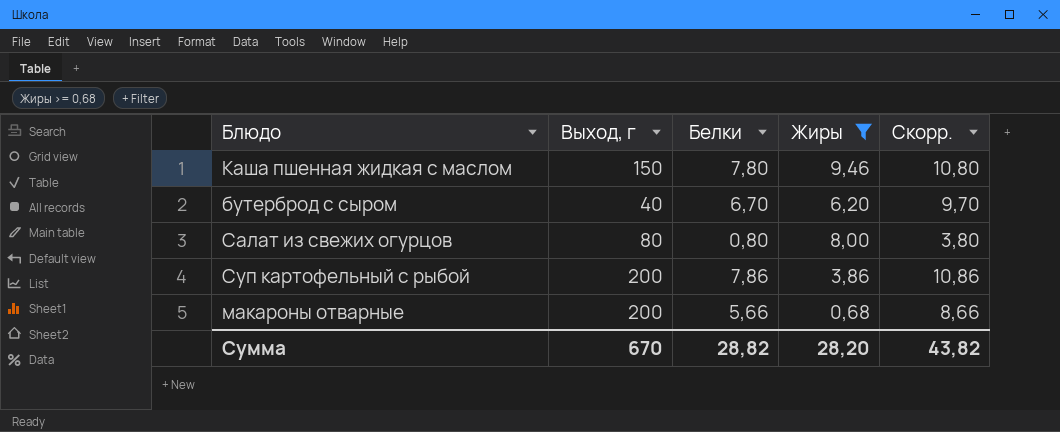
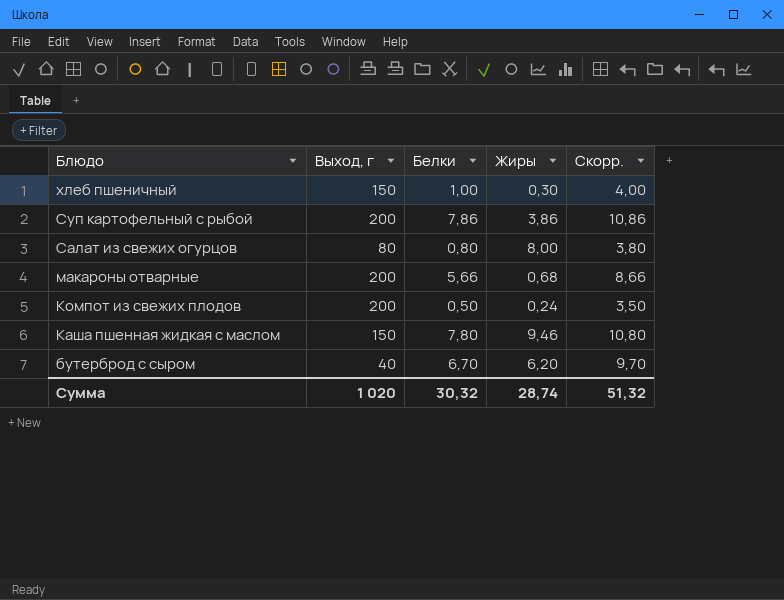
filter: Жиры >= 0,68 -> none
row order: none -> Блюдо descending
Сумма | Выход, г: 670 -> 1 020
Сумма | Белки: 28,82 -> 30,32
Сумма | Жиры: 28,20 -> 28,74
Сумма | Скорр.: 43,82 -> 51,32

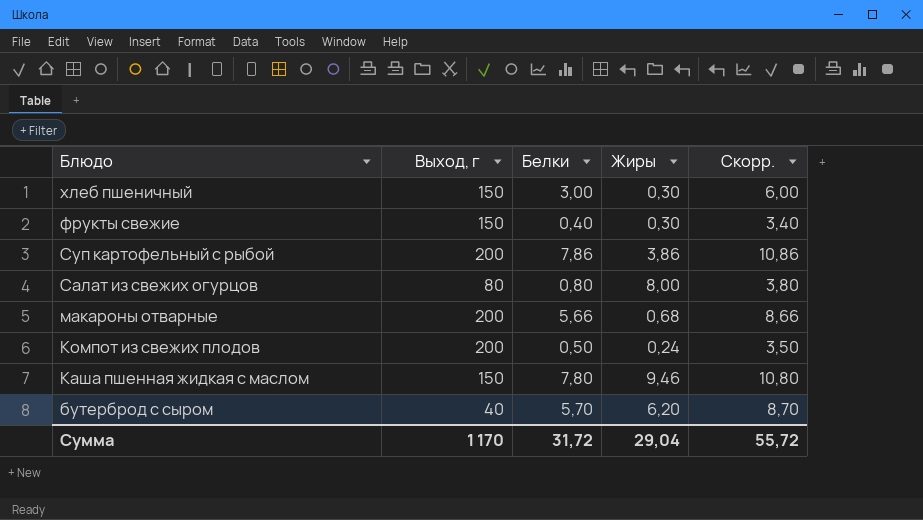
хлеб пшеничный | Белки: 1,00 -> 3,00
хлеб пшеничный | Скорр.: 4,00 -> 6,00
row фрукты свежие: none -> 150 | 0,40 | 0,30 | 3,40
бутерброд с сыром | Белки: 6,70 -> 5,70
бутерброд с сыром | Скорр.: 9,70 -> 8,70
Сумма | Выход, г: 1 020 -> 1 170
Сумма | Белки: 30,32 -> 31,72
Сумма | Жиры: 28,74 -> 29,04
Сумма | Скорр.: 51,32 -> 55,72

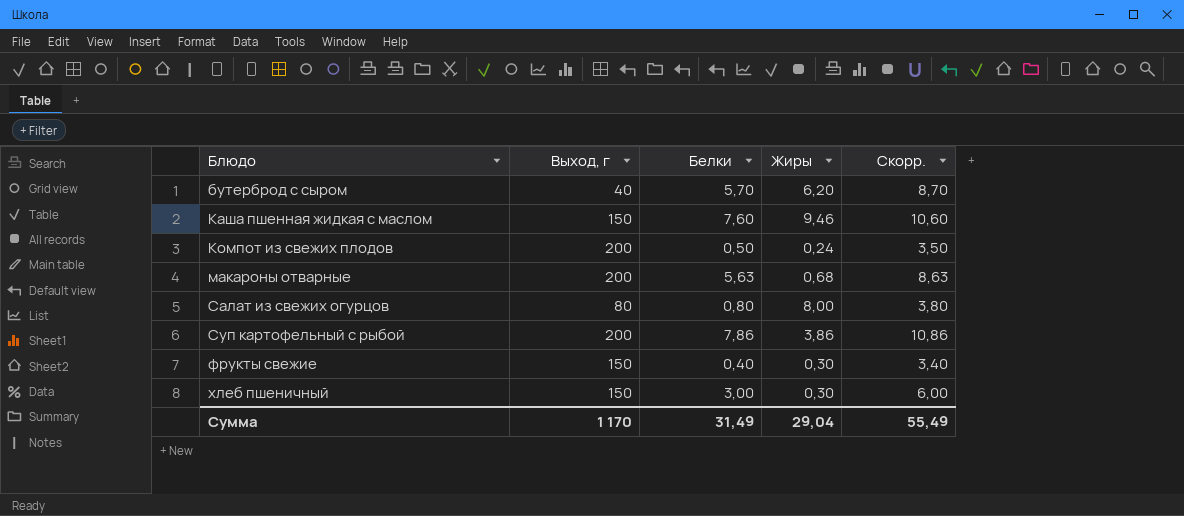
row order: Блюдо descending -> Блюдо ascending
Каша пшенная жидкая с маслом | Белки: 7,80 -> 7,60
Каша пшенная жидкая с маслом | Скорр.: 10,80 -> 10,60
макароны отварные | Белки: 5,66 -> 5,63
макароны отварные | Скорр.: 8,66 -> 8,63
Сумма | Белки: 31,72 -> 31,49
Сумма | Скорр.: 55,72 -> 55,49

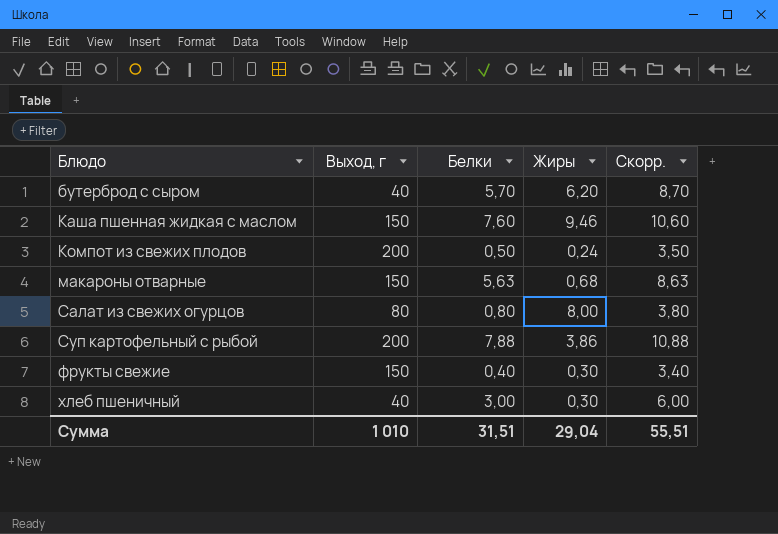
макароны отварные | Выход, г: 200 -> 150
Суп картофельный с рыбой | Белки: 7,86 -> 7,88
Суп картофельный с рыбой | Скорр.: 10,86 -> 10,88
хлеб пшеничный | Выход, г: 150 -> 40
Сумма | Выход, г: 1 170 -> 1 010
Сумма | Белки: 31,49 -> 31,51
Сумма | Скорр.: 55,49 -> 55,51

